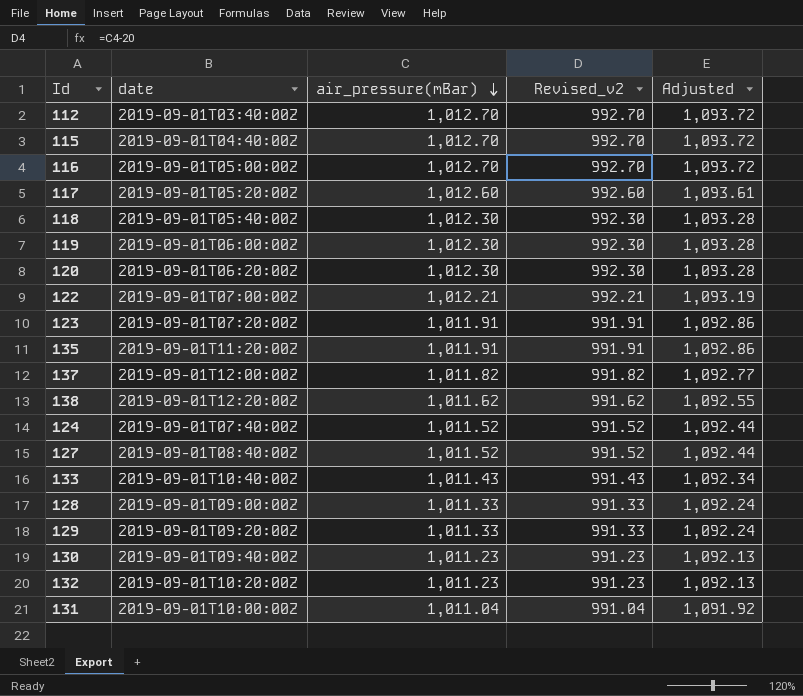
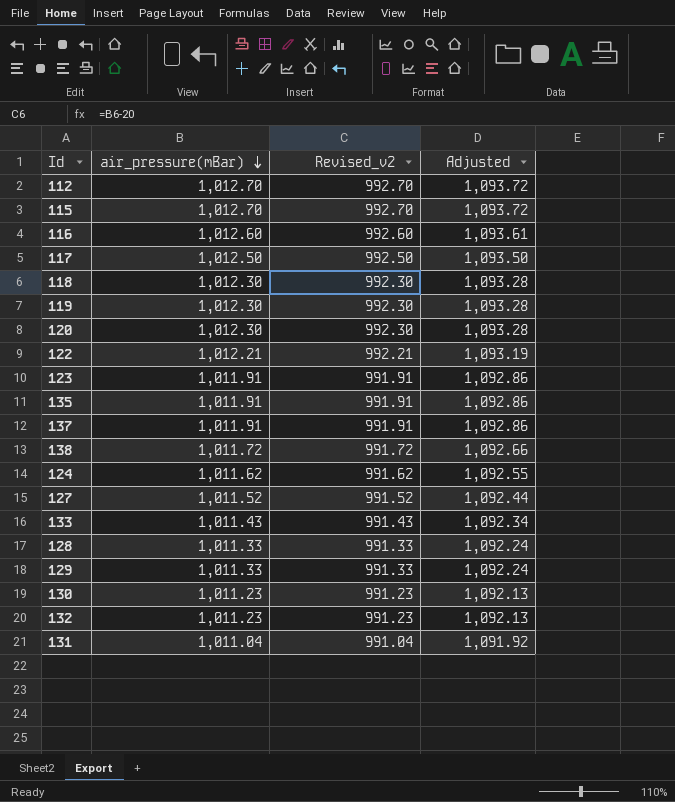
column date | position: 2 -> none
116 | air_pressure(mBar): 1,012.70 -> 1,012.60
116 | Revised_v2: 992.70 -> 992.60
116 | Adjusted: 1,093.72 -> 1,093.61
117 | air_pressure(mBar): 1,012.60 -> 1,012.50
117 | Revised_v2: 992.60 -> 992.50
117 | Adjusted: 1,093.61 -> 1,093.50
137 | air_pressure(mBar): 1,011.82 -> 1,011.91
137 | Revised_v2: 991.82 -> 991.91
137 | Adjusted: 1,092.77 -> 1,092.86
138 | air_pressure(mBar): 1,011.62 -> 1,011.72
138 | Revised_v2: 991.62 -> 991.72
138 | Adjusted: 1,092.55 -> 1,092.66
124 | air_pressure(mBar): 1,011.52 -> 1,011.62
124 | Revised_v2: 991.52 -> 991.62
124 | Adjusted: 1,092.44 -> 1,092.55

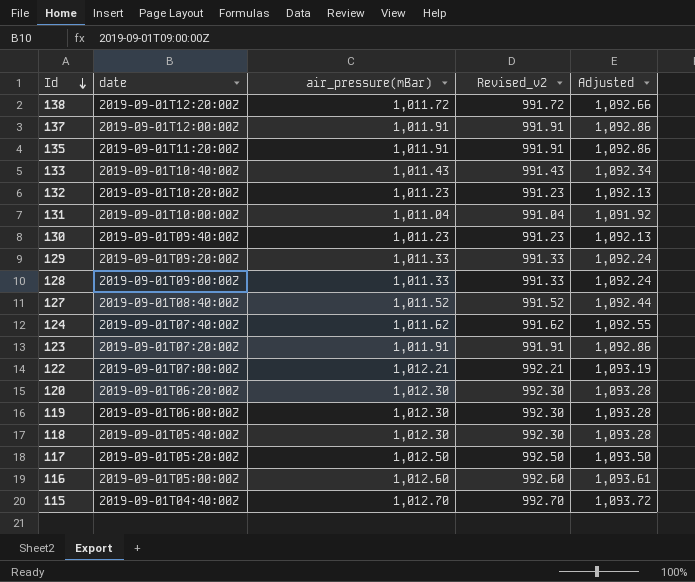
row order: air_pressure(mBar) descending -> Id descending
column date | position: none -> 2
row 112: 1,012.70 | 992.70 | 1,093.72 -> none

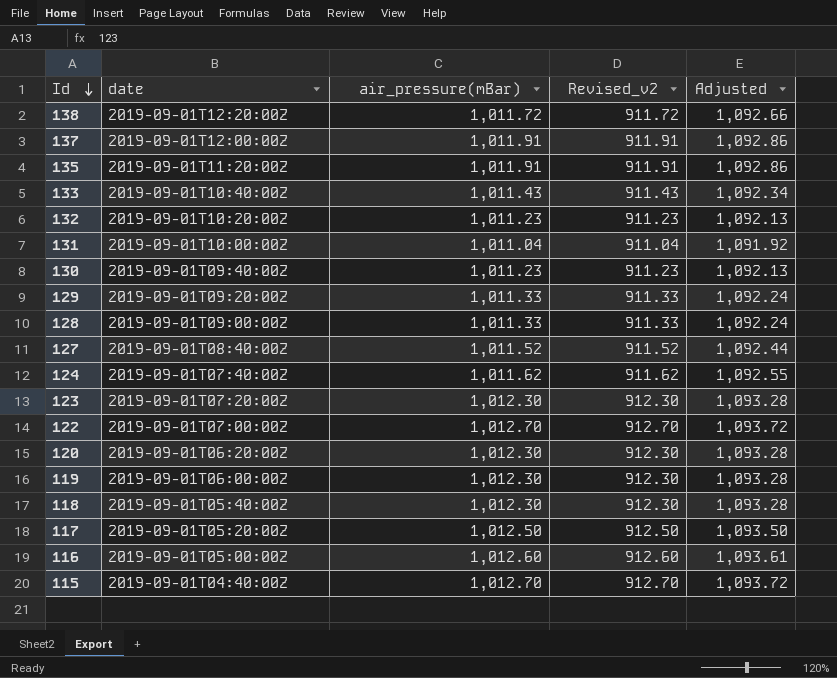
column Revised_v2 | formula: [air_pressure(mBar)] - 20 -> [air_pressure(mBar)] - 100
123 | air_pressure(mBar): 1,011.91 -> 1,012.30
123 | Adjusted: 1,092.86 -> 1,093.28
122 | air_pressure(mBar): 1,012.21 -> 1,012.70
122 | Adjusted: 1,093.19 -> 1,093.72

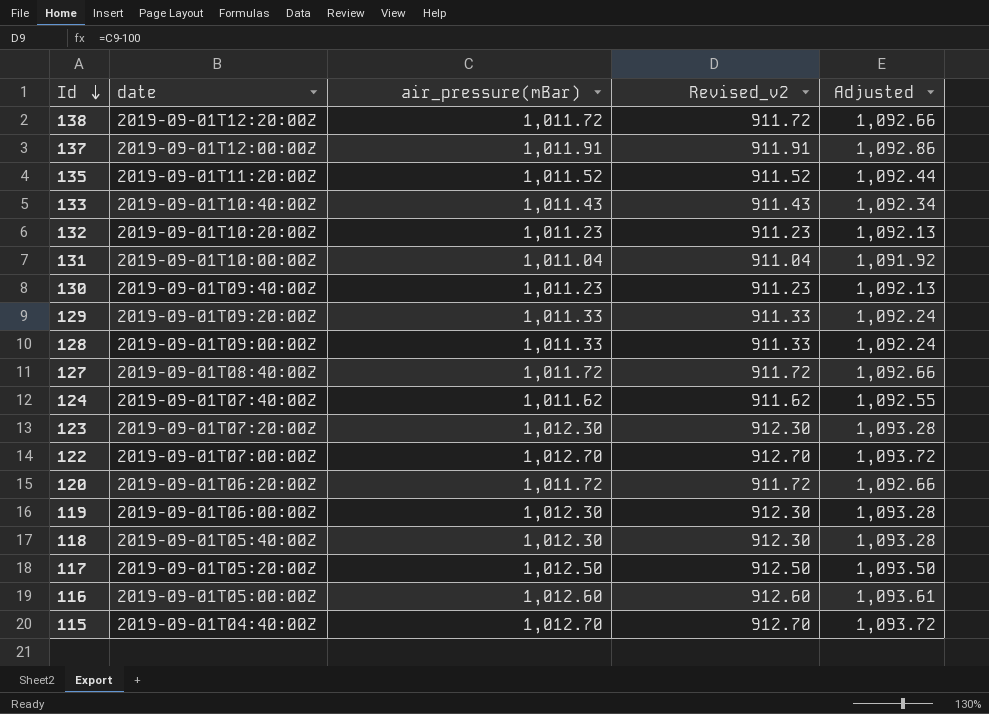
135 | air_pressure(mBar): 1,011.91 -> 1,011.52
135 | Revised_v2: 911.91 -> 911.52
135 | Adjusted: 1,092.86 -> 1,092.44
127 | air_pressure(mBar): 1,011.52 -> 1,011.72
127 | Revised_v2: 911.52 -> 911.72
127 | Adjusted: 1,092.44 -> 1,092.66
120 | air_pressure(mBar): 1,012.30 -> 1,011.72
120 | Revised_v2: 912.30 -> 911.72
120 | Adjusted: 1,093.28 -> 1,092.66

